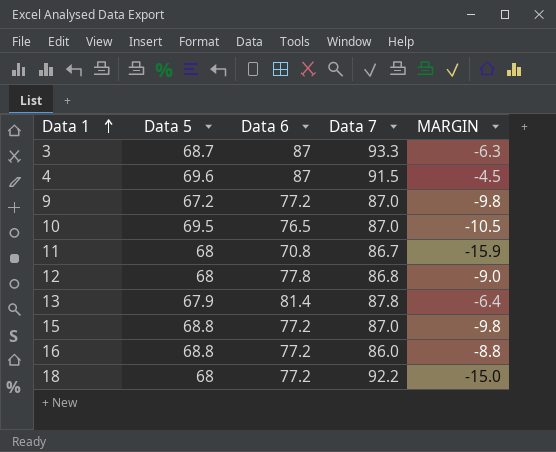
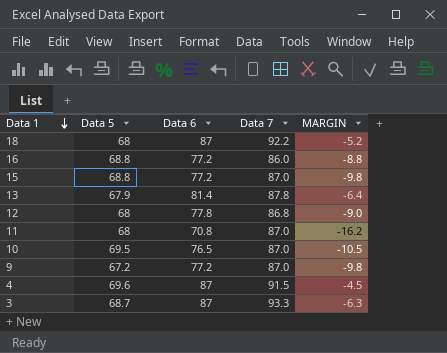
row order: Data 1 ascending -> Data 1 descending
18 | Data 6: 77.2 -> 87
18 | MARGIN: -15.0 -> -5.2
11 | Data 7: 86.7 -> 87.0
11 | MARGIN: -15.9 -> -16.2

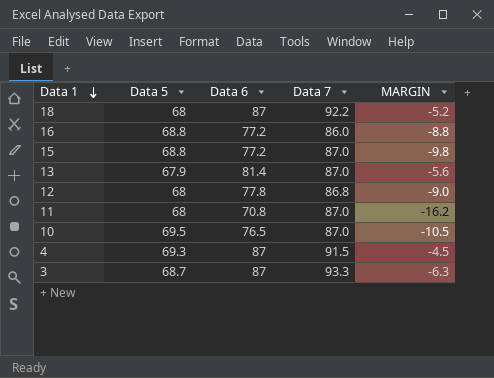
row 9: 67.2 | 77.2 | 87.0 | -9.8 -> none
13 | Data 7: 87.8 -> 87.0
13 | MARGIN: -6.4 -> -5.6
4 | Data 5: 69.6 -> 69.3

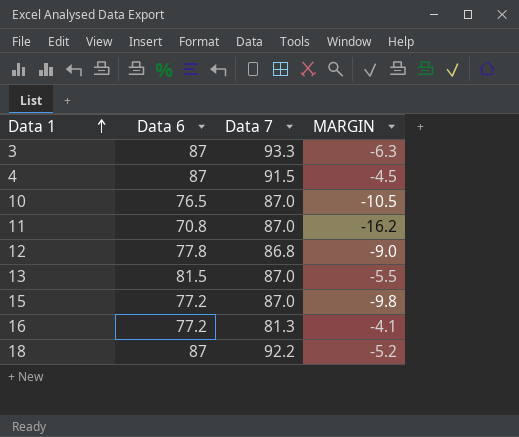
row order: Data 1 descending -> Data 1 ascending
column Data 5 | position: 2 -> none
13 | Data 6: 81.4 -> 81.5
13 | MARGIN: -5.6 -> -5.5
16 | Data 7: 86.0 -> 81.3
16 | MARGIN: -8.8 -> -4.1

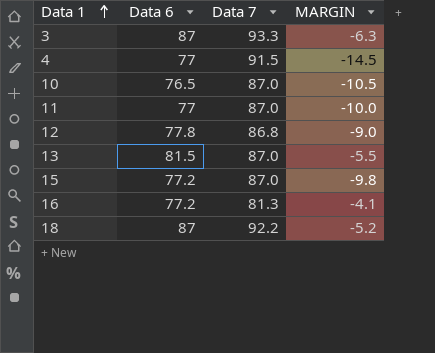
4 | Data 6: 87 -> 77
4 | MARGIN: -4.5 -> -14.5
11 | Data 6: 70.8 -> 77
11 | MARGIN: -16.2 -> -10.0

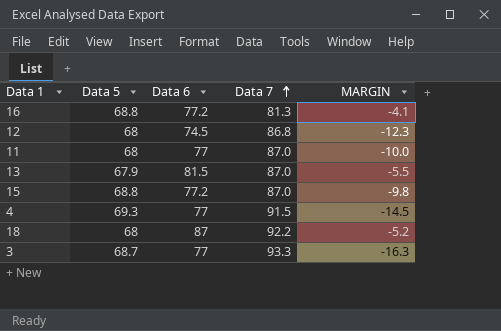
row order: Data 1 ascending -> Data 7 ascending
column Data 5 | position: none -> 2
row 10: 76.5 | 87.0 | -10.5 -> none
12 | Data 6: 77.8 -> 74.5
12 | MARGIN: -9.0 -> -12.3
3 | Data 6: 87 -> 77
3 | MARGIN: -6.3 -> -16.3

